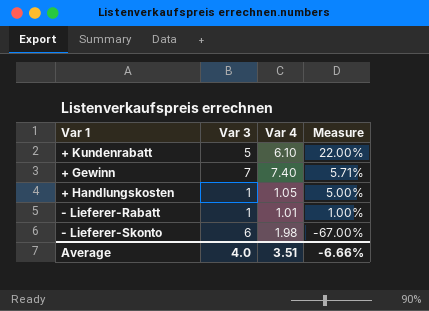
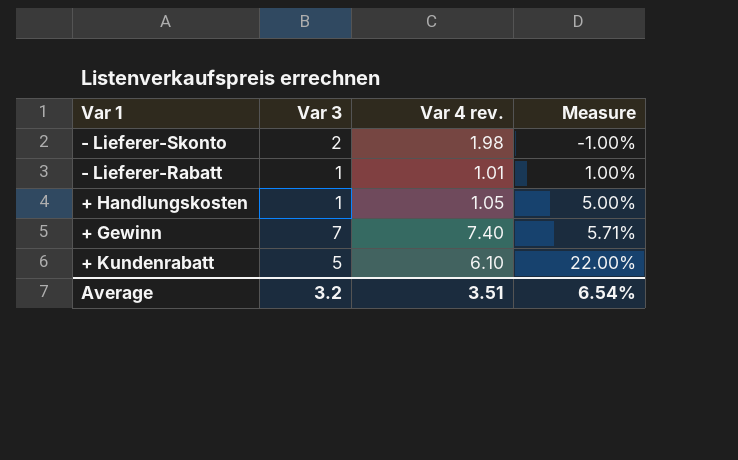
row order: Measure descending -> Measure ascending
column name: Var 4 -> Var 4 rev.
- Lieferer-Skonto | Var 3: 6 -> 2
- Lieferer-Skonto | Measure: -67.00% -> -1.00%
Average | Var 3: 4.0 -> 3.2
Average | Measure: -6.66% -> 6.54%

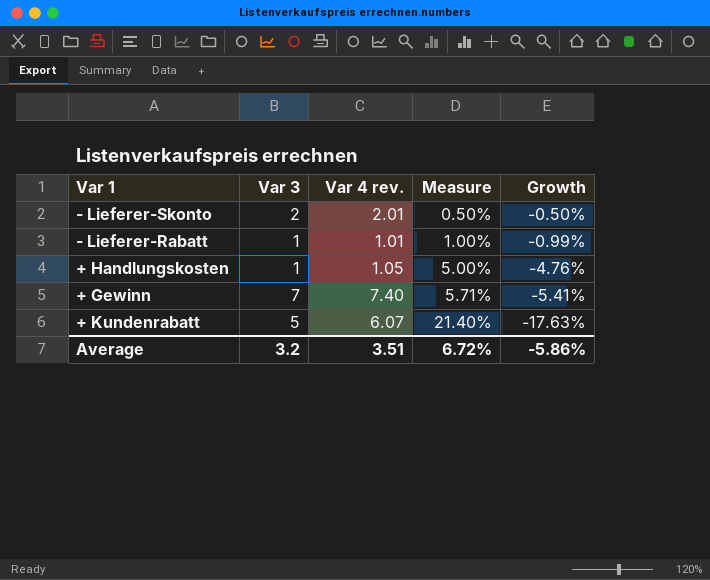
column Growth | formula: none -> ([Var 3] - [Var 4 rev.]) / [Var 4 rev.]
- Lieferer-Skonto | Var 4 rev.: 1.98 -> 2.01
- Lieferer-Skonto | Measure: -1.00% -> 0.50%
+ Kundenrabatt | Var 4 rev.: 6.10 -> 6.07
+ Kundenrabatt | Measure: 22.00% -> 21.40%
Average | Measure: 6.54% -> 6.72%

